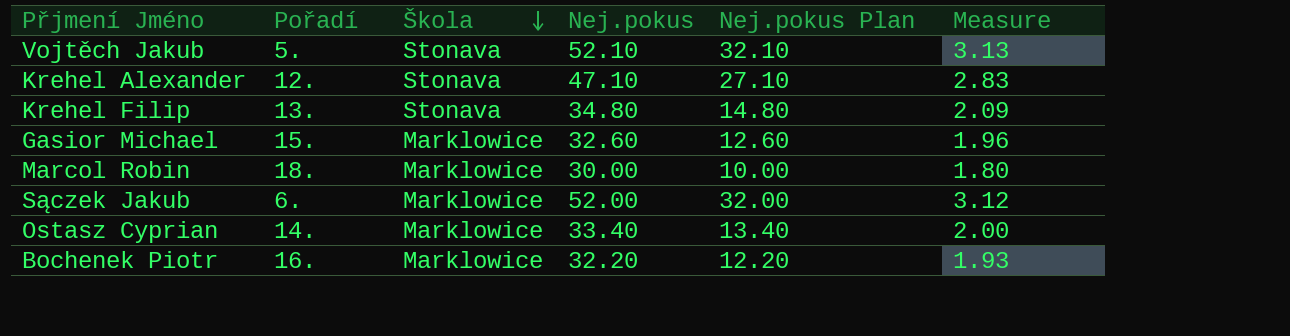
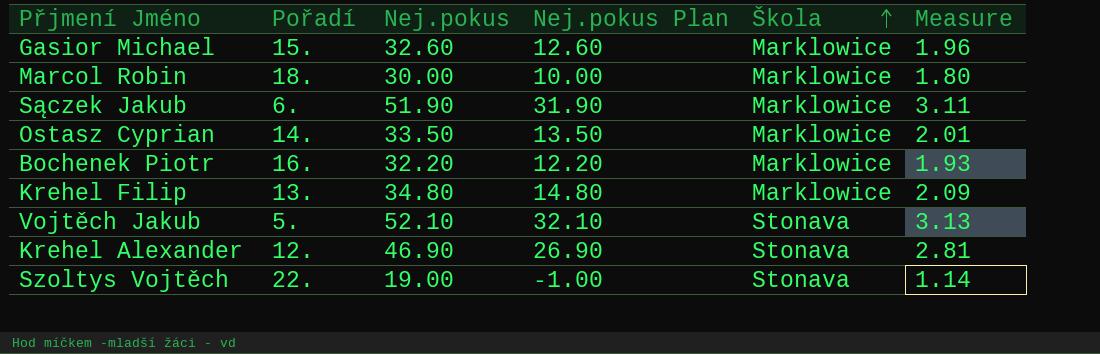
row order: Škola descending -> Škola ascending
column Škola | position: 3 -> 5
Sączek Jakub | Nej.pokus: 52.00 -> 51.90
Sączek Jakub | Nej.pokus Plan: 32.00 -> 31.90
Sączek Jakub | Measure: 3.12 -> 3.11
Ostasz Cyprian | Nej.pokus: 33.40 -> 33.50
Ostasz Cyprian | Nej.pokus Plan: 13.40 -> 13.50
Ostasz Cyprian | Measure: 2.00 -> 2.01
Krehel Filip | Škola: Stonava -> Marklowice
Krehel Alexander | Nej.pokus: 47.10 -> 46.90
Krehel Alexander | Nej.pokus Plan: 27.10 -> 26.90
Krehel Alexander | Measure: 2.83 -> 2.81
row Szoltys Vojtěch: none -> 22. | 19.00 | -1.00 | Stonava | 1.14

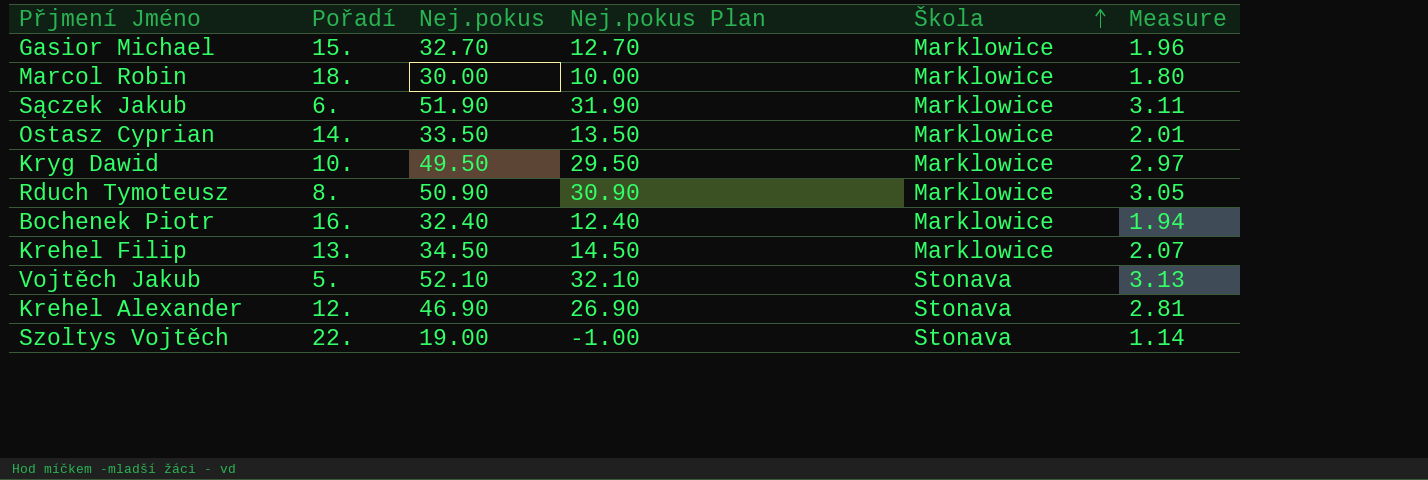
Gasior Michael | Nej.pokus: 32.60 -> 32.70
Gasior Michael | Nej.pokus Plan: 12.60 -> 12.70
row Kryg Dawid: none -> 10. | 49.50 | 29.50 | Marklowice | 2.97
row Rduch Tymoteusz: none -> 8. | 50.90 | 30.90 | Marklowice | 3.05
Bochenek Piotr | Nej.pokus: 32.20 -> 32.40
Bochenek Piotr | Nej.pokus Plan: 12.20 -> 12.40
Bochenek Piotr | Measure: 1.93 -> 1.94
Krehel Filip | Nej.pokus: 34.80 -> 34.50
Krehel Filip | Nej.pokus Plan: 14.80 -> 14.50
Krehel Filip | Measure: 2.09 -> 2.07

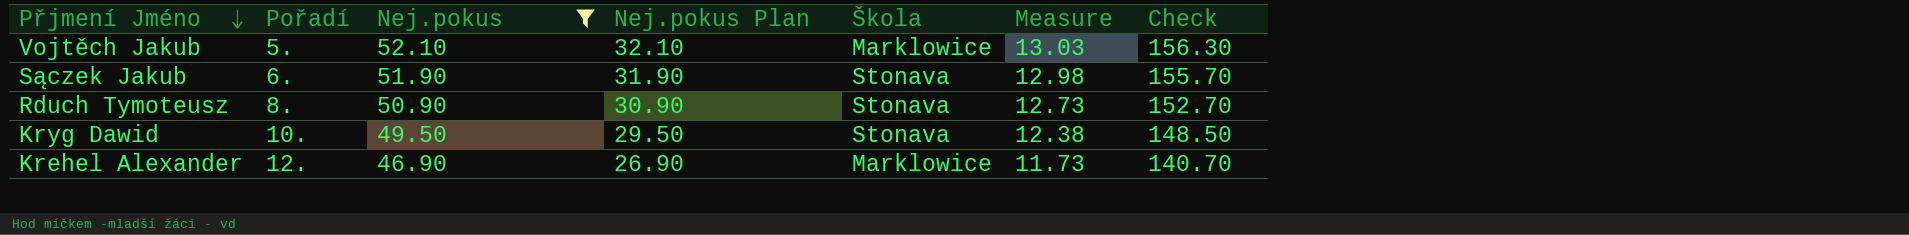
filter: none -> Nej.pokus >= 46.90
row order: Škola ascending -> Přjmení Jméno descending
column Measure | formula: [Nej.pokus] * 0.06 -> [Nej.pokus] * 0.25
column Check | formula: none -> [Nej.pokus] * 3
Vojtěch Jakub | Škola: Stonava -> Marklowice
Sączek Jakub | Škola: Marklowice -> Stonava
Rduch Tymoteusz | Škola: Marklowice -> Stonava
Kryg Dawid | Škola: Marklowice -> Stonava
Krehel Alexander | Škola: Stonava -> Marklowice

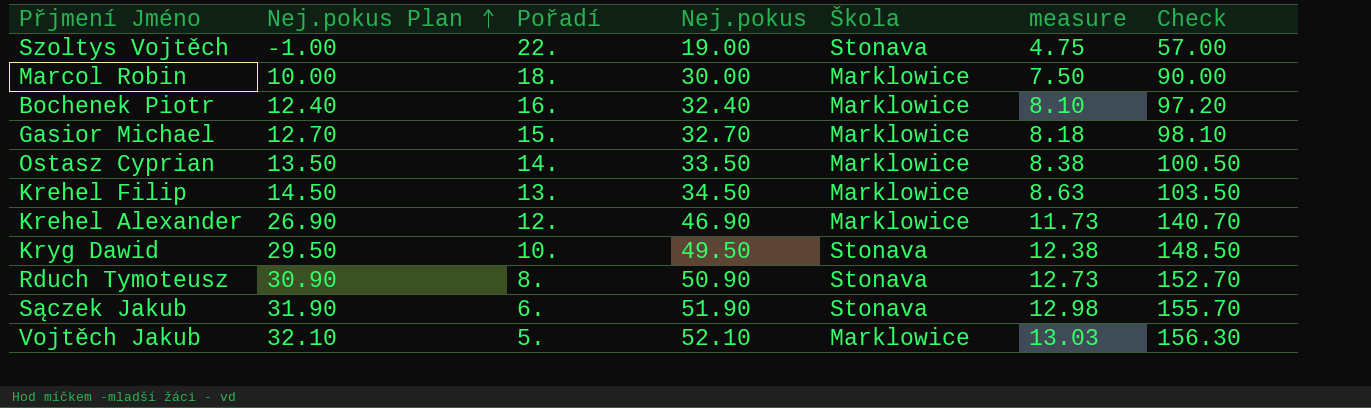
filter: Nej.pokus >= 46.90 -> none
row order: Přjmení Jméno descending -> Nej.pokus Plan ascending
column Nej.pokus Plan | position: 4 -> 2
column name: Measure -> measure

